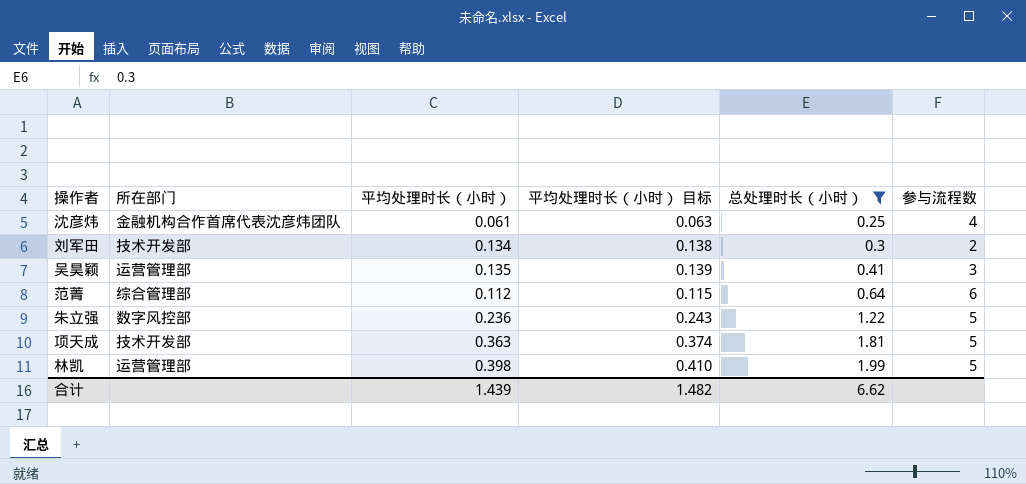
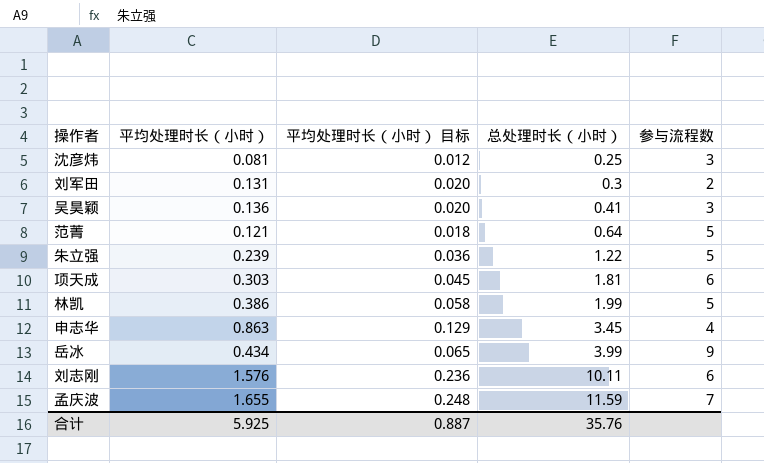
filter: 总处理时长（小时） <= 1.99 -> none
column 所在部门 | position: 2 -> none
column 平均处理时长（小时） 目标 | formula: [平均处理时长（小时）] * 1.03 -> [平均处理时长（小时）] * 0.15
沈彦炜 | 平均处理时长（小时）: 0.061 -> 0.081
沈彦炜 | 参与流程数: 4 -> 3
刘军田 | 平均处理时长（小时）: 0.134 -> 0.131
吴昊颖 | 平均处理时长（小时）: 0.135 -> 0.136
范菁 | 平均处理时长（小时）: 0.112 -> 0.121
范菁 | 参与流程数: 6 -> 5
朱立强 | 平均处理时长（小时）: 0.236 -> 0.239
项天成 | 平均处理时长（小时）: 0.363 -> 0.303
项天成 | 参与流程数: 5 -> 6
林凯 | 平均处理时长（小时）: 0.398 -> 0.386
合计 | 平均处理时长（小时）: 1.439 -> 5.925
合计 | 平均处理时长（小时） 目标: 1.482 -> 0.887
合计 | 总处理时长（小时）: 6.62 -> 35.76

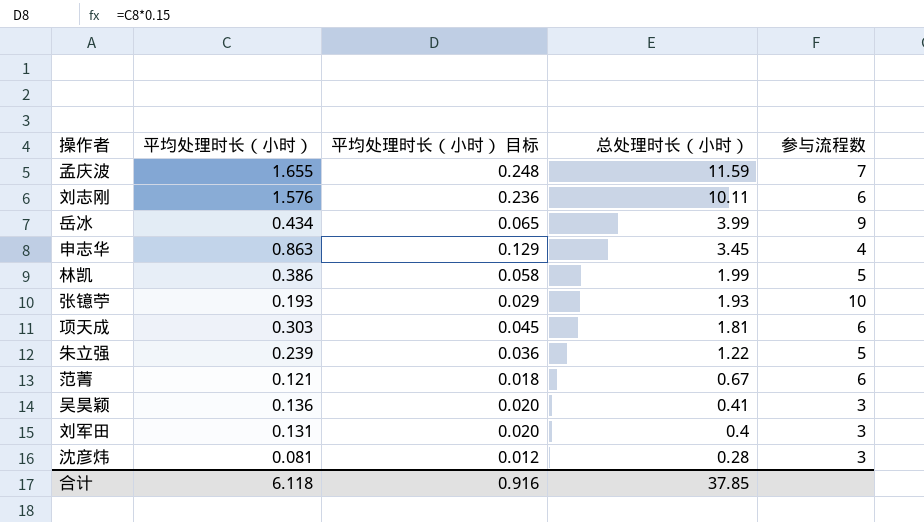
row order: 总处理时长（小时） ascending -> 总处理时长（小时） descending
row 张镱苧: none -> 0.193 | 0.029 | 1.93 | 10
范菁 | 总处理时长（小时）: 0.64 -> 0.67
范菁 | 参与流程数: 5 -> 6
刘军田 | 总处理时长（小时）: 0.3 -> 0.4
刘军田 | 参与流程数: 2 -> 3
沈彦炜 | 总处理时长（小时）: 0.25 -> 0.28
合计 | 平均处理时长（小时）: 5.925 -> 6.118
合计 | 平均处理时长（小时） 目标: 0.887 -> 0.916
合计 | 总处理时长（小时）: 35.76 -> 37.85

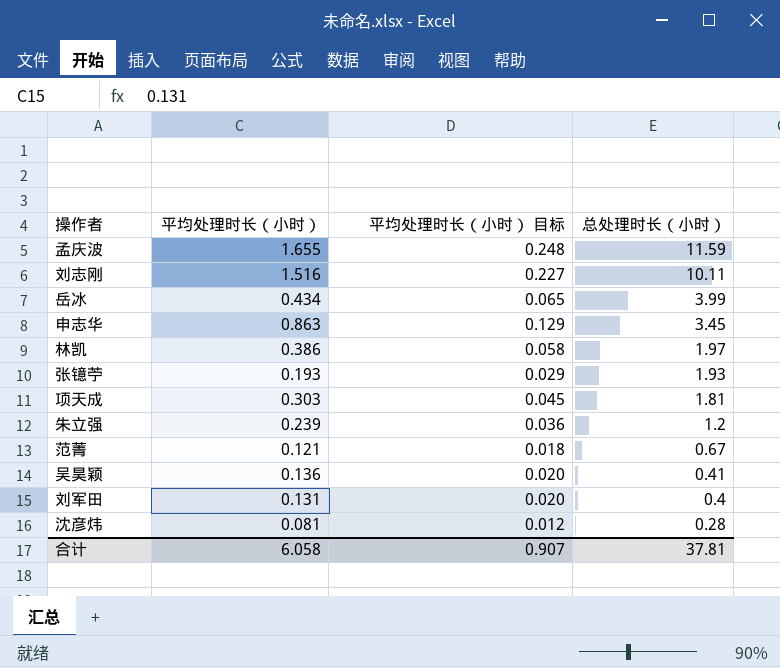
column 参与流程数 | formula: [总处理时长（小时）] / [平均处理时长（小时）] -> none
刘志刚 | 平均处理时长（小时）: 1.576 -> 1.516
刘志刚 | 平均处理时长（小时） 目标: 0.236 -> 0.227
林凯 | 总处理时长（小时）: 1.99 -> 1.97
朱立强 | 总处理时长（小时）: 1.22 -> 1.2
合计 | 平均处理时长（小时）: 6.118 -> 6.058
合计 | 平均处理时长（小时） 目标: 0.916 -> 0.907
合计 | 总处理时长（小时）: 37.85 -> 37.81

